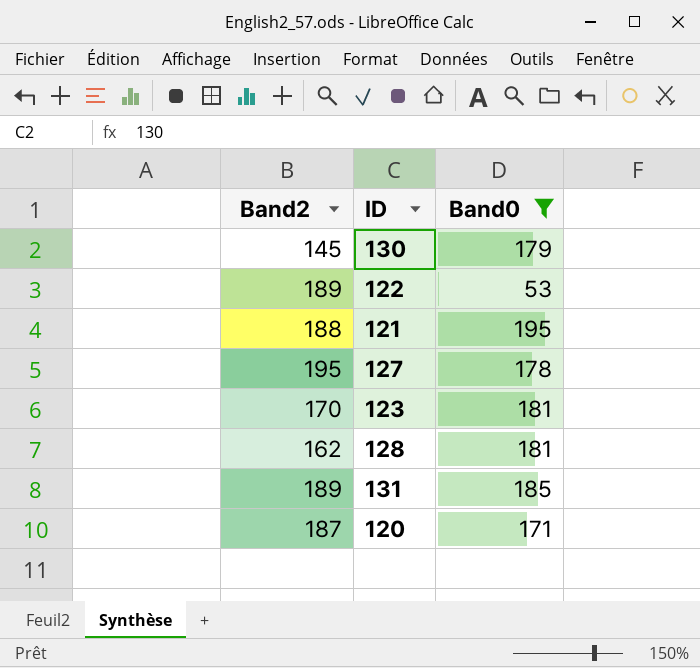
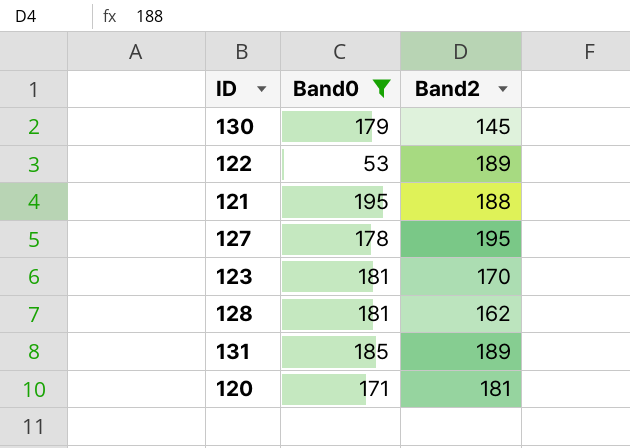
column Band2 | position: 1 -> 3
120 | Band2: 187 -> 181

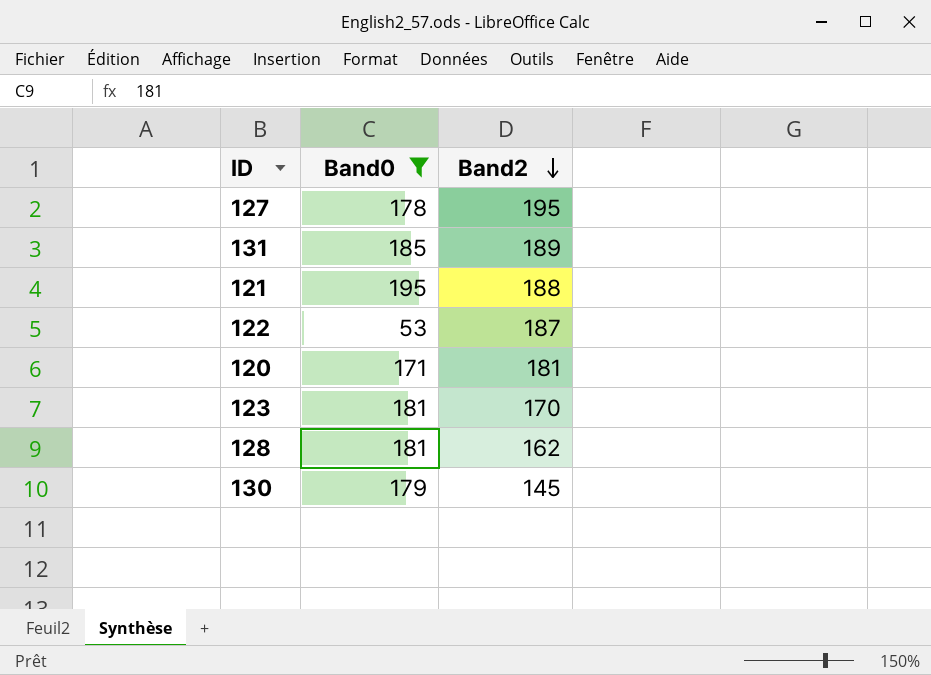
row order: none -> Band2 descending
122 | Band2: 189 -> 187

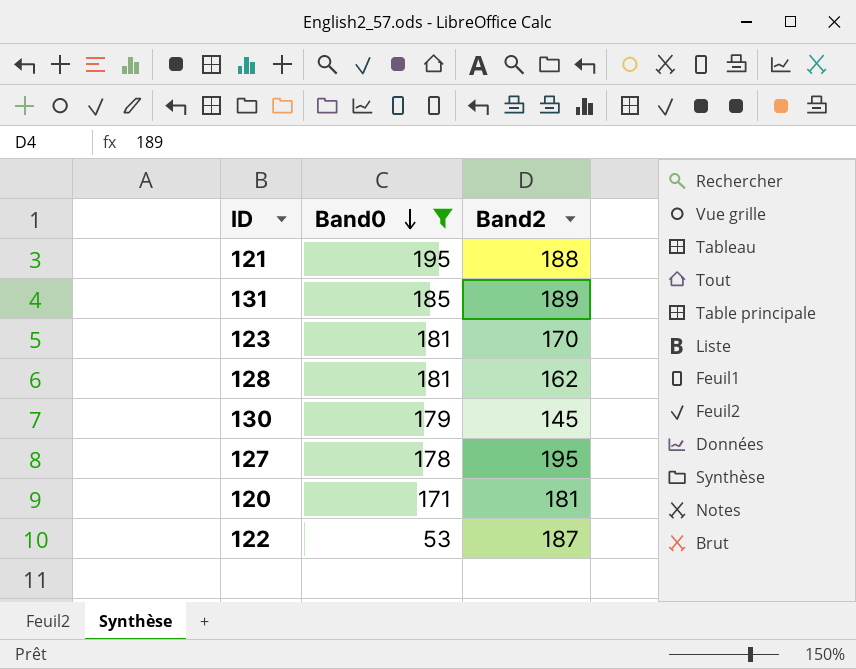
row order: Band2 descending -> Band0 descending

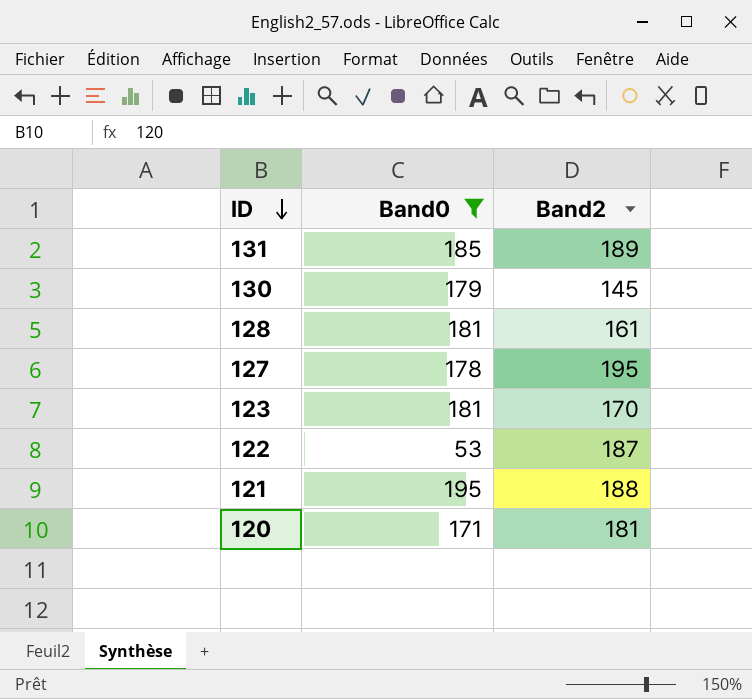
row order: Band0 descending -> ID descending
128 | Band2: 162 -> 161

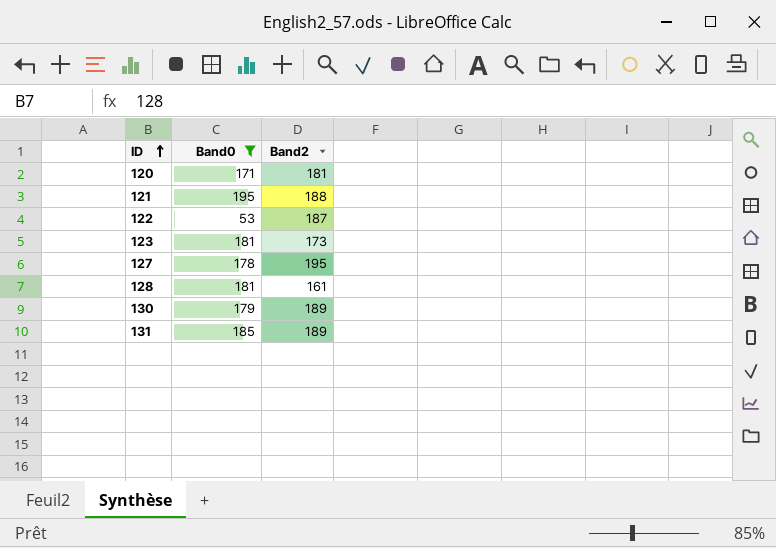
row order: ID descending -> ID ascending
123 | Band2: 170 -> 173
130 | Band2: 145 -> 189

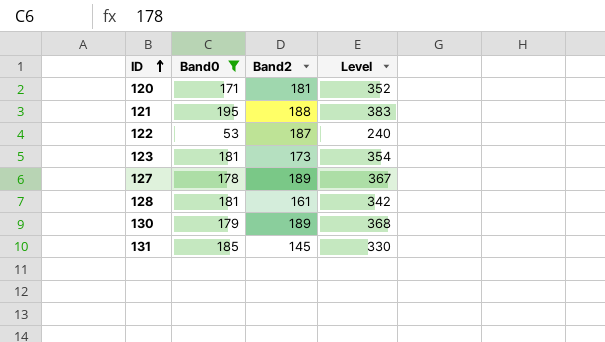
column Level | formula: none -> [Band0] + [Band2]
127 | Band2: 195 -> 189
131 | Band2: 189 -> 145

